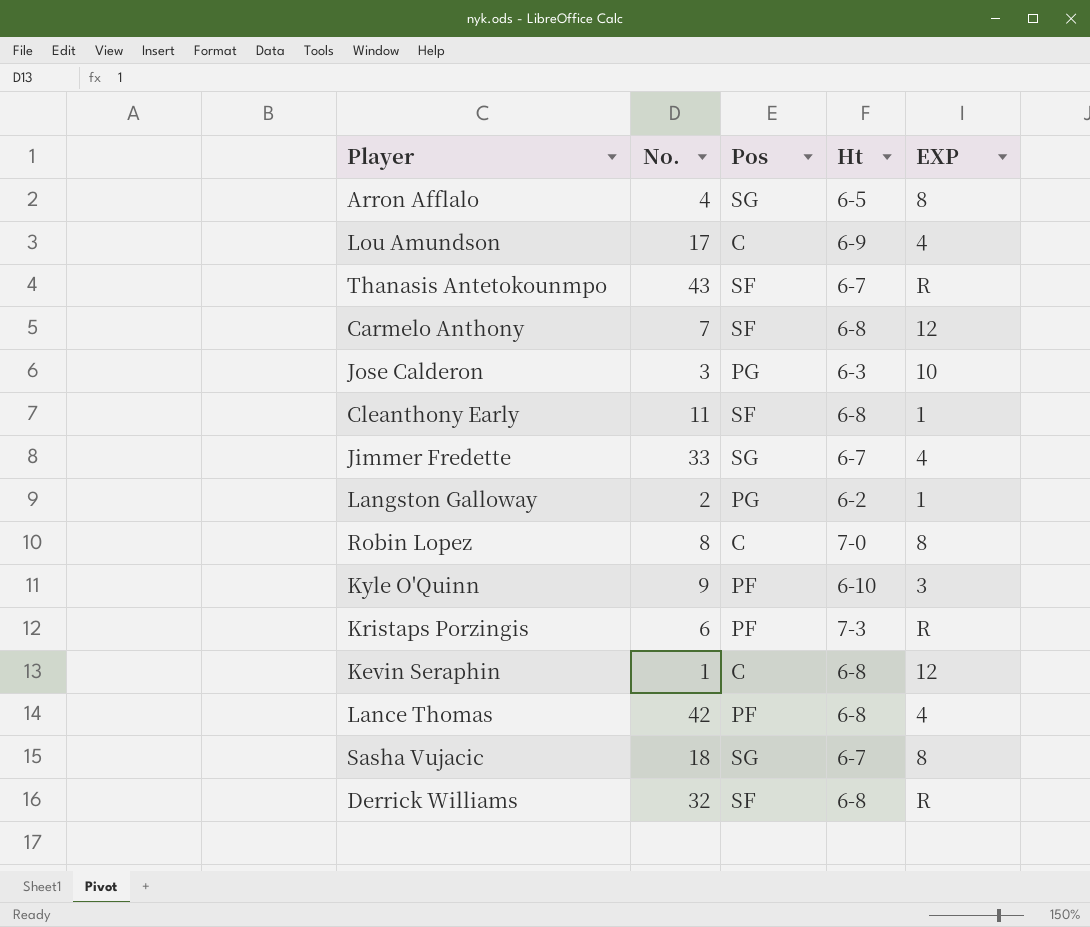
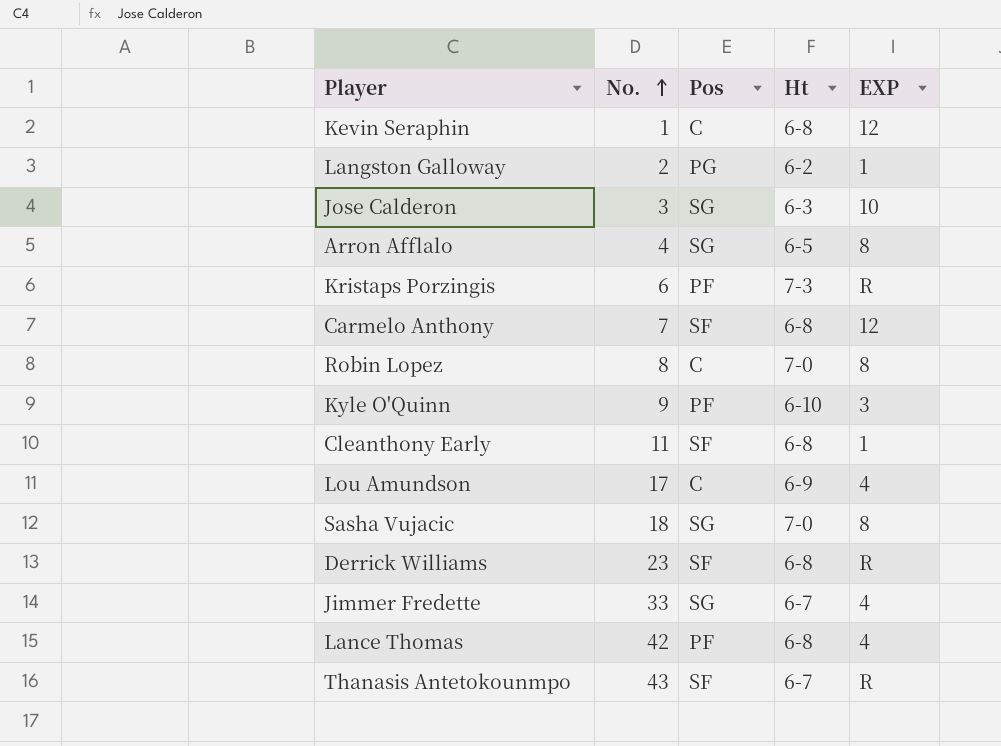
row order: none -> No. ascending
Jose Calderon | Pos: PG -> SG
Sasha Vujacic | Ht: 6-7 -> 7-0
Derrick Williams | No.: 32 -> 23

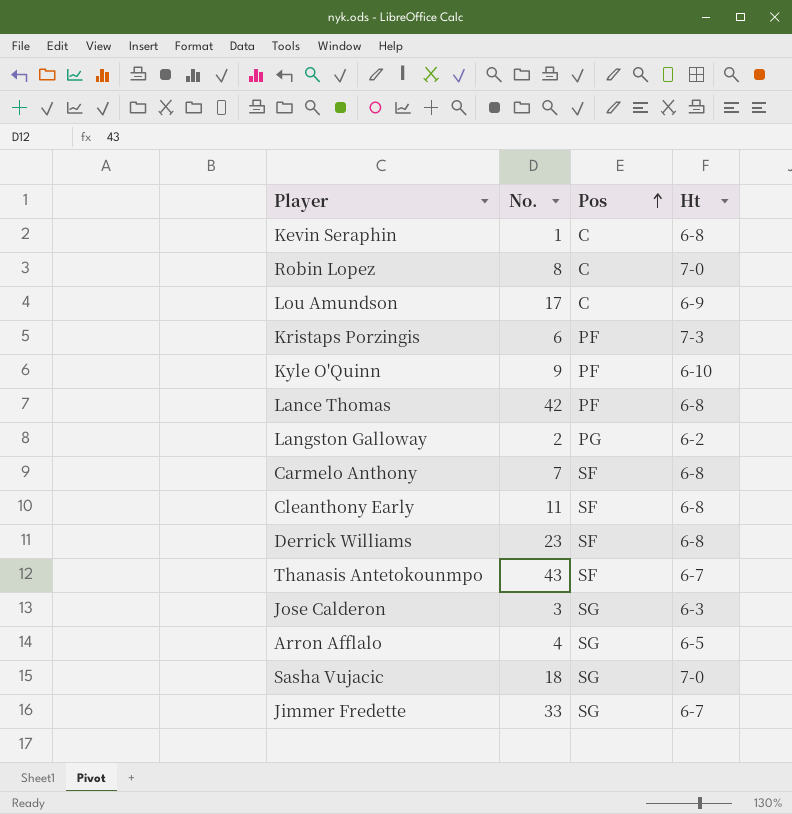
row order: No. ascending -> Pos ascending
column EXP | position: 5 -> none

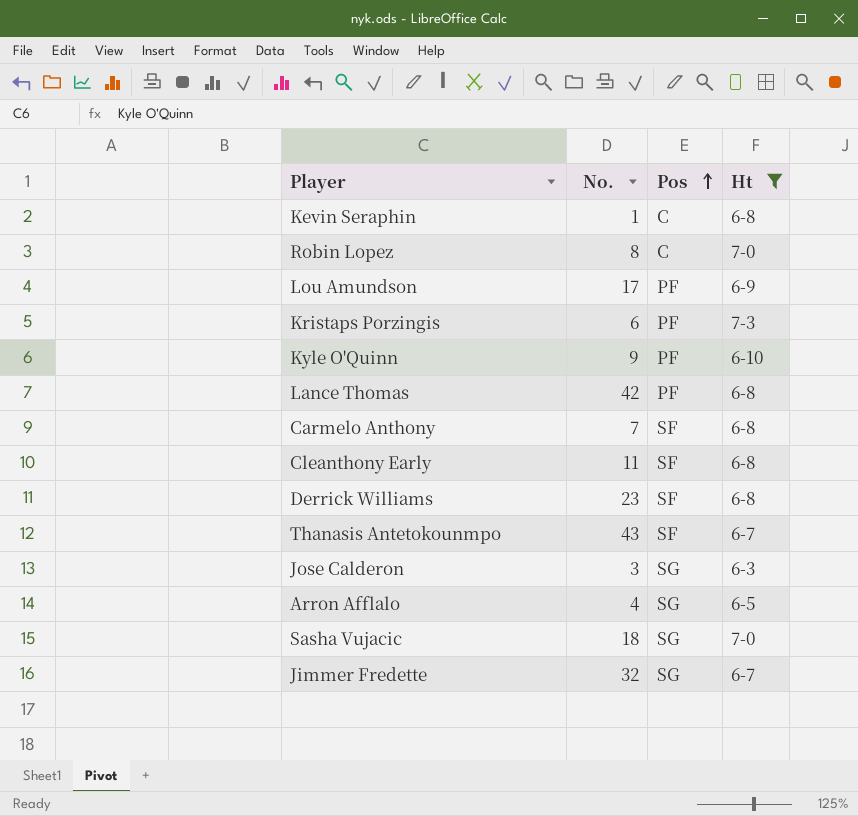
filter: none -> Ht != 6-2
Lou Amundson | Pos: C -> PF
Jimmer Fredette | No.: 33 -> 32

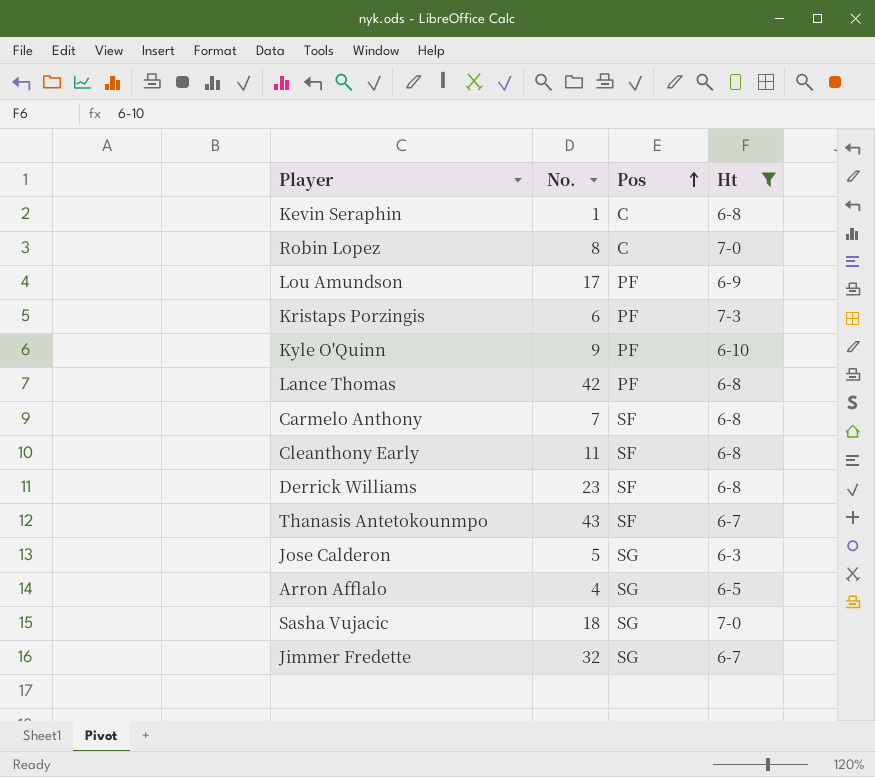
Jose Calderon | No.: 3 -> 5

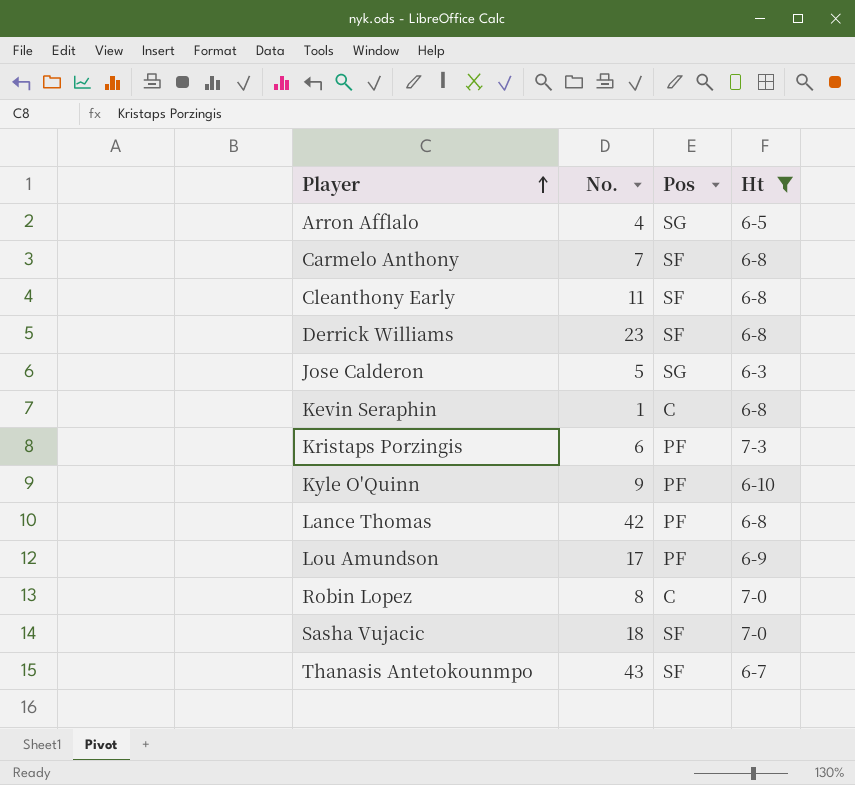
row order: Pos ascending -> Player ascending
row Jimmer Fredette: 32 | SG | 6-7 -> none
Sasha Vujacic | Pos: SG -> SF

